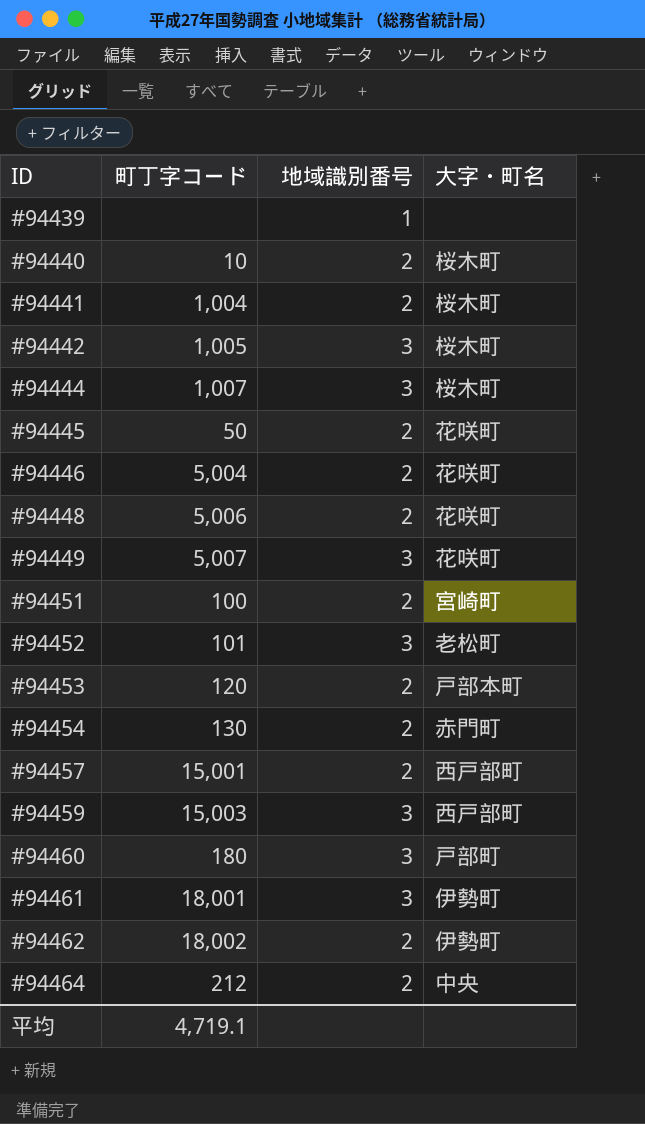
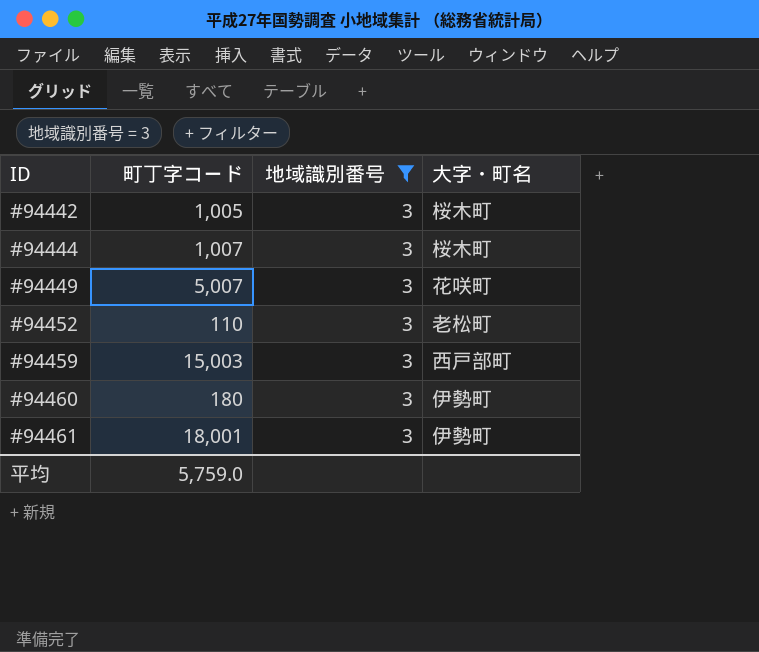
filter: none -> 地域識別番号 = 3
#94452 | 町丁字コード: 101 -> 110
#94460 | 大字・町名: 戸部町 -> 伊勢町
平均 | 町丁字コード: 4,719.1 -> 5,759.0

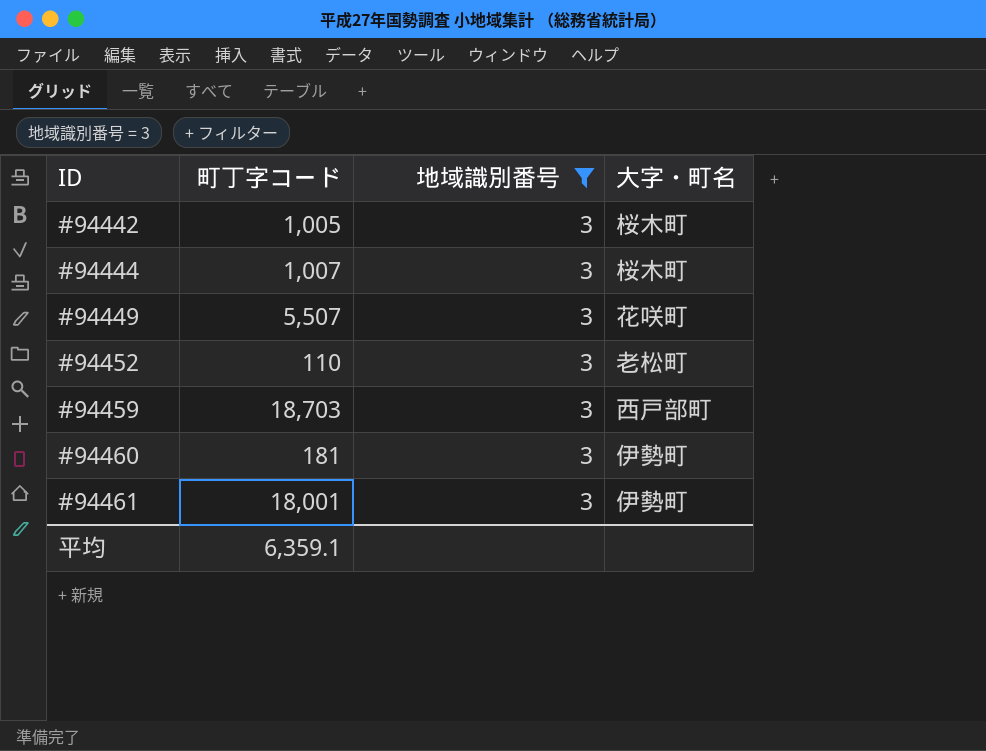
#94449 | 町丁字コード: 5,007 -> 5,507
#94459 | 町丁字コード: 15,003 -> 18,703
#94460 | 町丁字コード: 180 -> 181
平均 | 町丁字コード: 5,759.0 -> 6,359.1

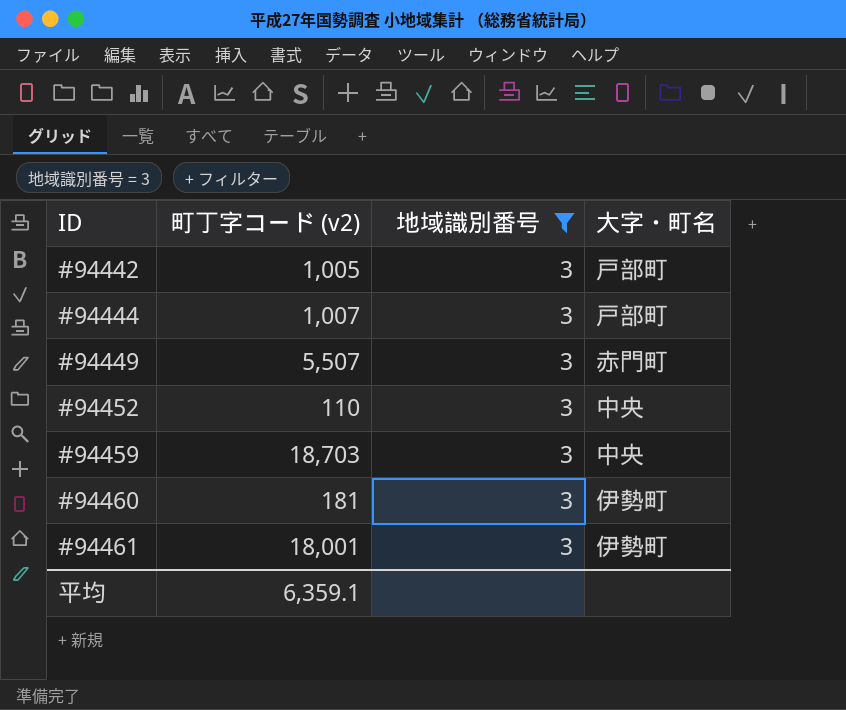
column name: 町丁字コード -> 町丁字コード (v2)
#94442 | 大字・町名: 桜木町 -> 戸部町
#94444 | 大字・町名: 桜木町 -> 戸部町
#94449 | 大字・町名: 花咲町 -> 赤門町
#94452 | 大字・町名: 老松町 -> 中央
#94459 | 大字・町名: 西戸部町 -> 中央

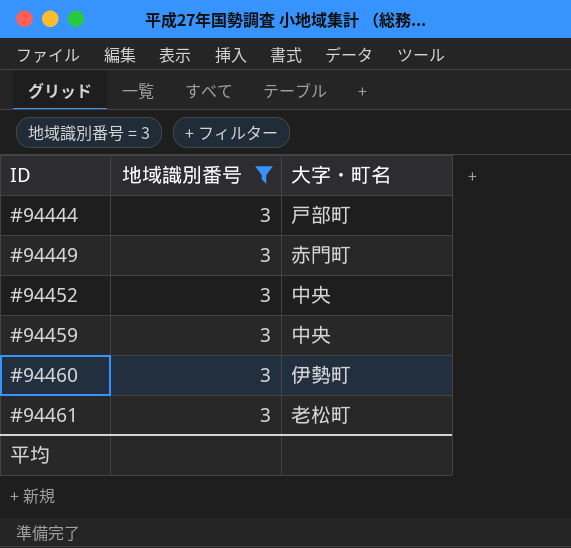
column 町丁字コード (v2) | position: 2 -> none
row #94442: 1,005 | 3 | 戸部町 -> none
#94461 | 大字・町名: 伊勢町 -> 老松町

